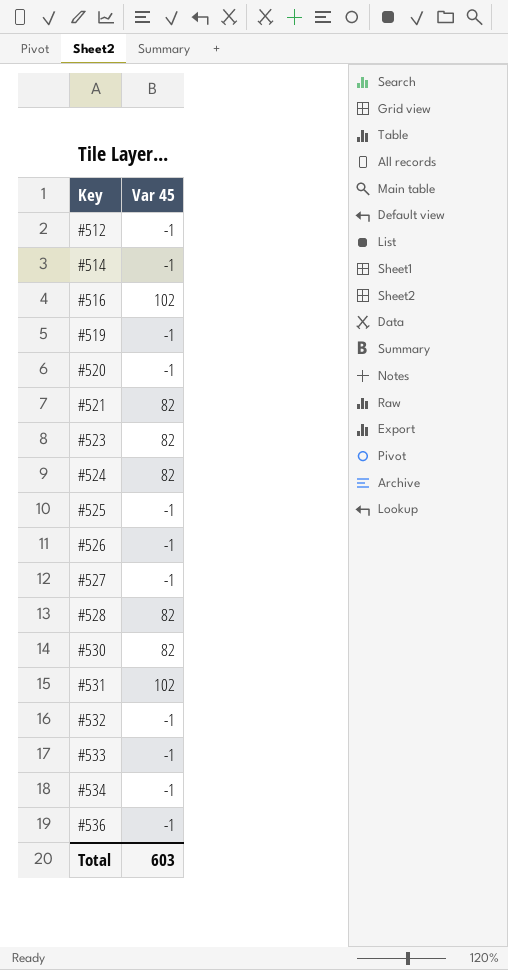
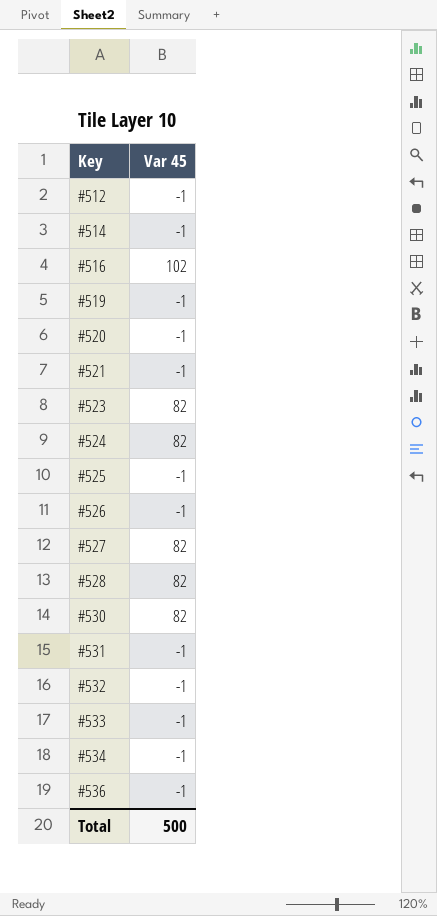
#521 | Var 45: 82 -> -1
#527 | Var 45: -1 -> 82
#531 | Var 45: 102 -> -1
Total | Var 45: 603 -> 500

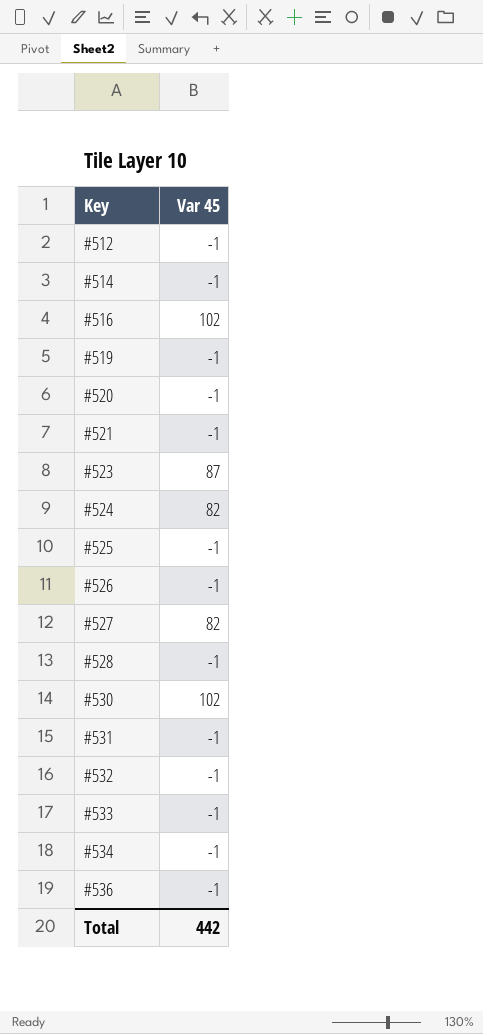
#523 | Var 45: 82 -> 87
#528 | Var 45: 82 -> -1
#530 | Var 45: 82 -> 102
Total | Var 45: 500 -> 442

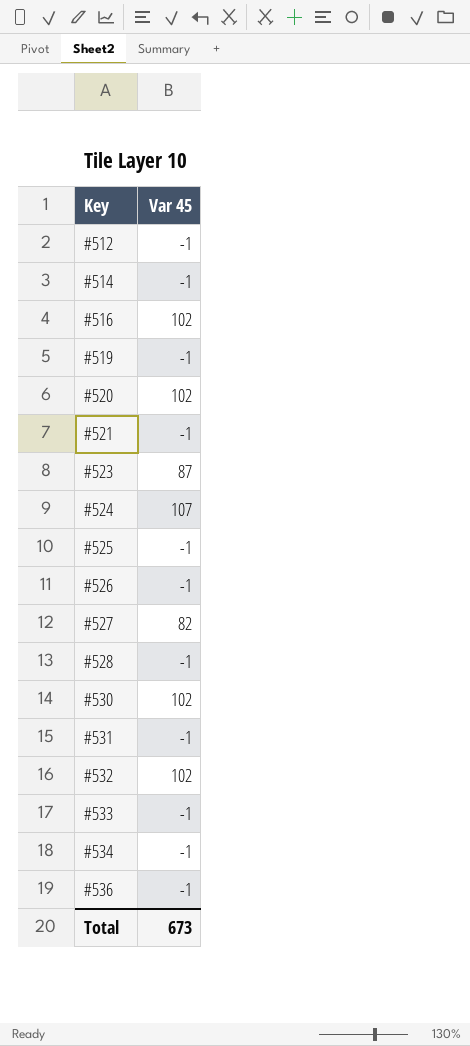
#520 | Var 45: -1 -> 102
#524 | Var 45: 82 -> 107
#532 | Var 45: -1 -> 102
Total | Var 45: 442 -> 673

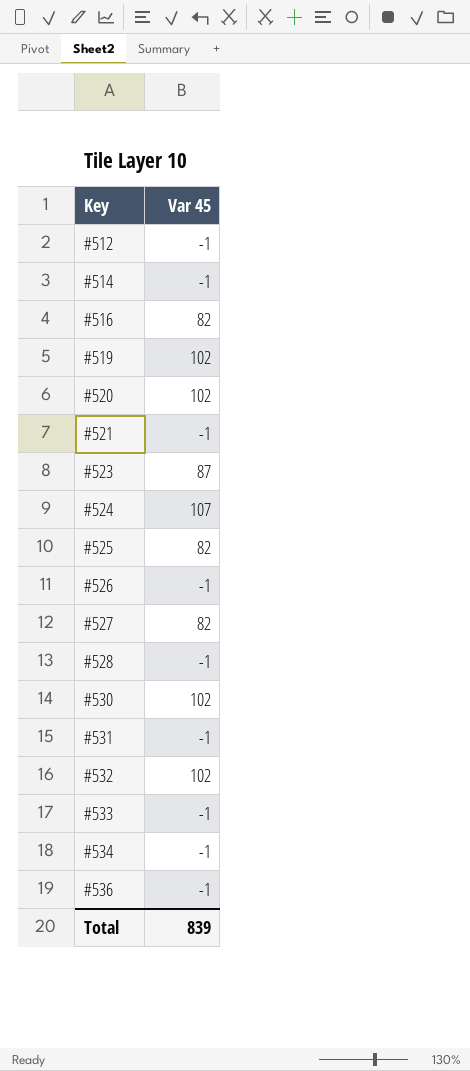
#516 | Var 45: 102 -> 82
#519 | Var 45: -1 -> 102
#525 | Var 45: -1 -> 82
Total | Var 45: 673 -> 839

